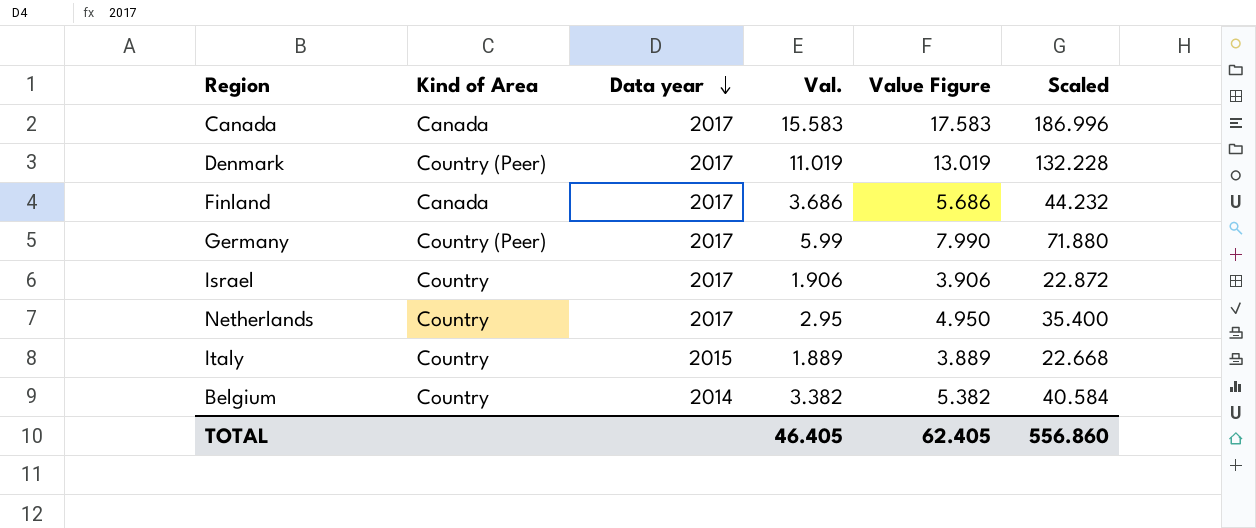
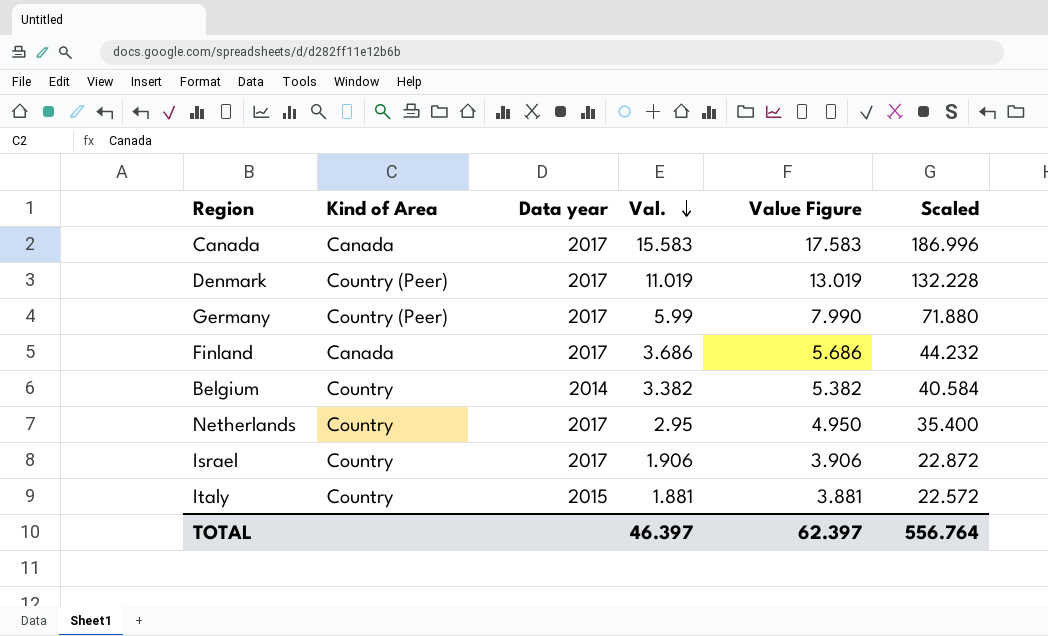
row order: Data year descending -> Val. descending
Italy | Val.: 1.889 -> 1.881
Italy | Value Figure: 3.889 -> 3.881
Italy | Scaled: 22.668 -> 22.572
TOTAL | Val.: 46.405 -> 46.397
TOTAL | Value Figure: 62.405 -> 62.397
TOTAL | Scaled: 556.860 -> 556.764

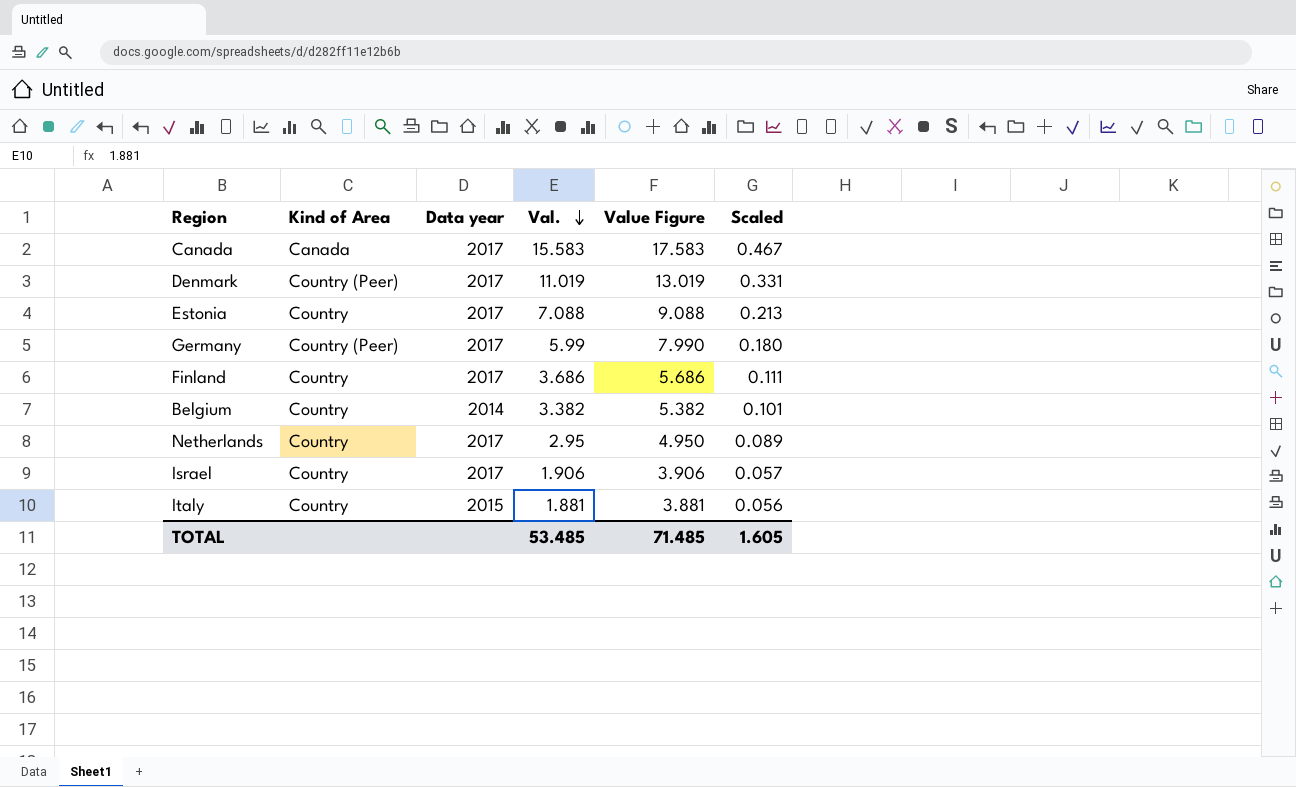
column Scaled | formula: [Val.] * 12 -> [Val.] * 0.03
row Estonia: none -> Country | 2017 | 7.088 | 9.088 | 0.213
Finland | Kind of Area: Canada -> Country
TOTAL | Val.: 46.397 -> 53.485
TOTAL | Value Figure: 62.397 -> 71.485
TOTAL | Scaled: 556.764 -> 1.605

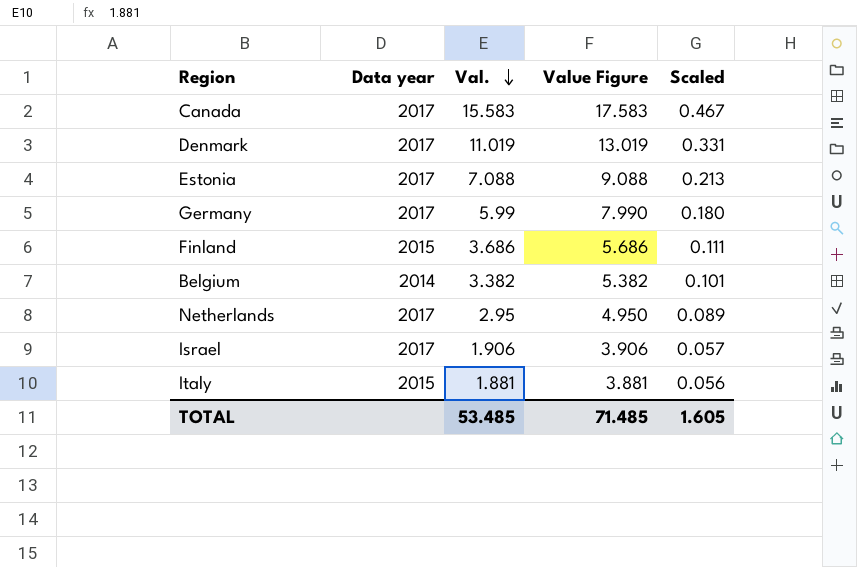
column Kind of Area | position: 2 -> none
Finland | Data year: 2017 -> 2015

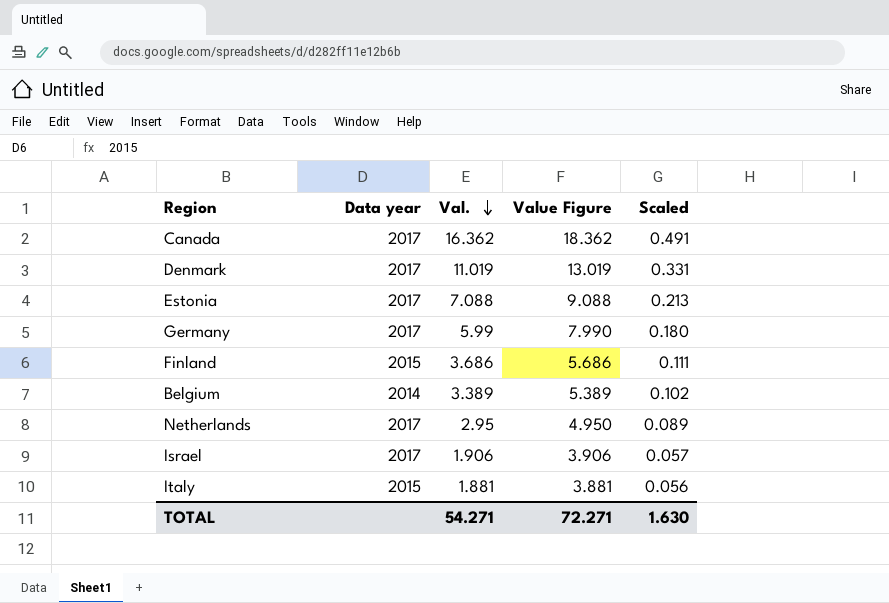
Canada | Val.: 15.583 -> 16.362
Canada | Value Figure: 17.583 -> 18.362
Canada | Scaled: 0.467 -> 0.491
Belgium | Val.: 3.382 -> 3.389
Belgium | Value Figure: 5.382 -> 5.389
Belgium | Scaled: 0.101 -> 0.102
TOTAL | Val.: 53.485 -> 54.271
TOTAL | Value Figure: 71.485 -> 72.271
TOTAL | Scaled: 1.605 -> 1.630

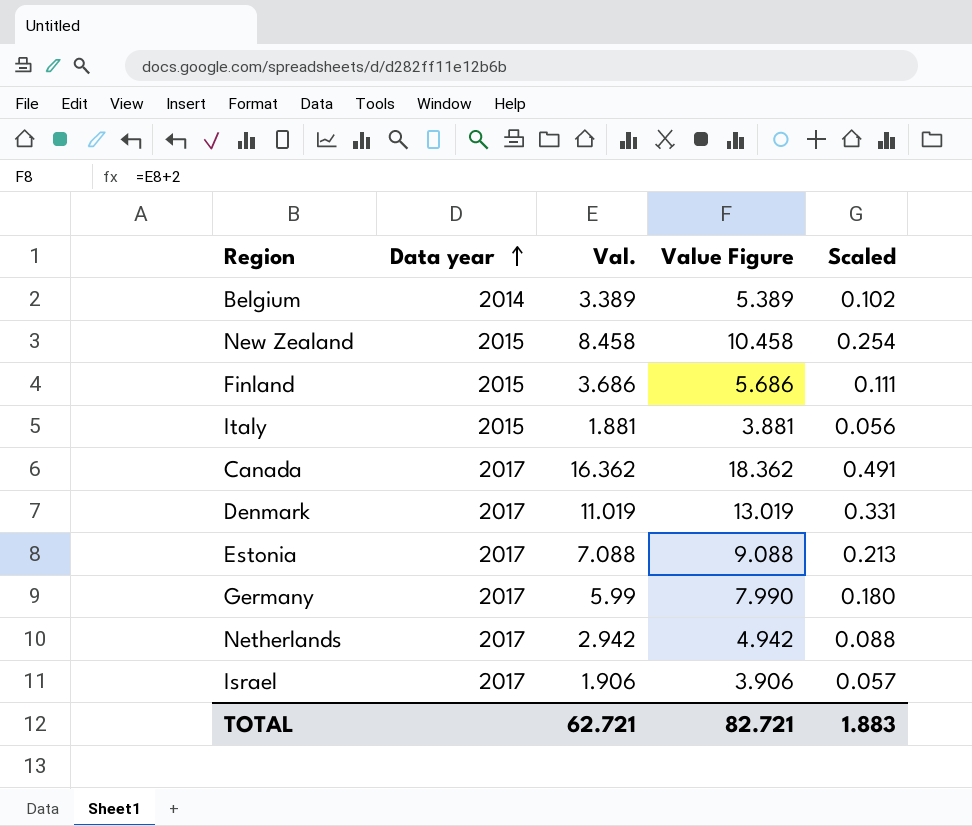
row order: Val. descending -> Data year ascending
row New Zealand: none -> 2015 | 8.458 | 10.458 | 0.254
Netherlands | Val.: 2.95 -> 2.942
Netherlands | Value Figure: 4.950 -> 4.942
Netherlands | Scaled: 0.089 -> 0.088
TOTAL | Val.: 54.271 -> 62.721
TOTAL | Value Figure: 72.271 -> 82.721
TOTAL | Scaled: 1.630 -> 1.883

